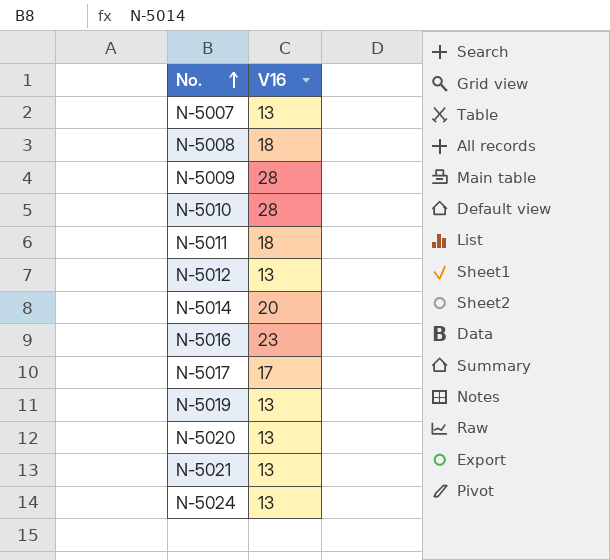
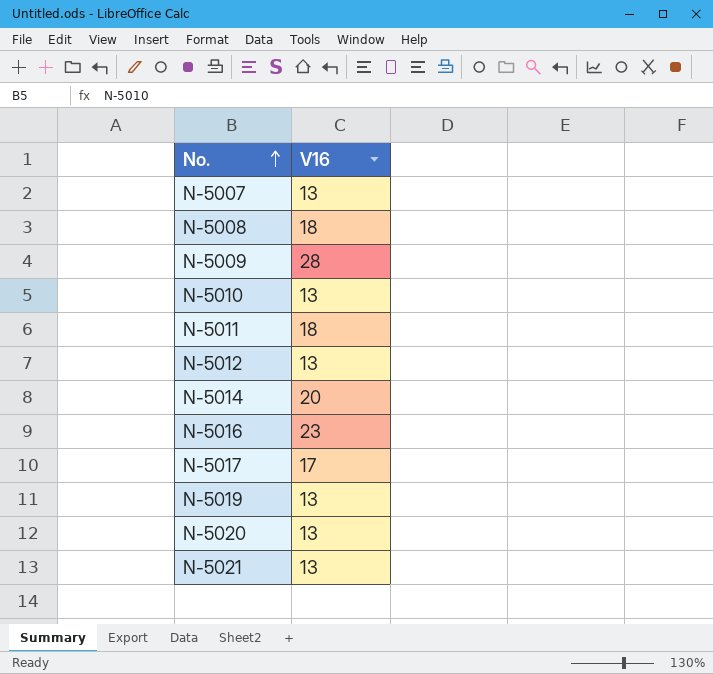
row N-5024: 13 -> none
N-5010 | V16: 28 -> 13

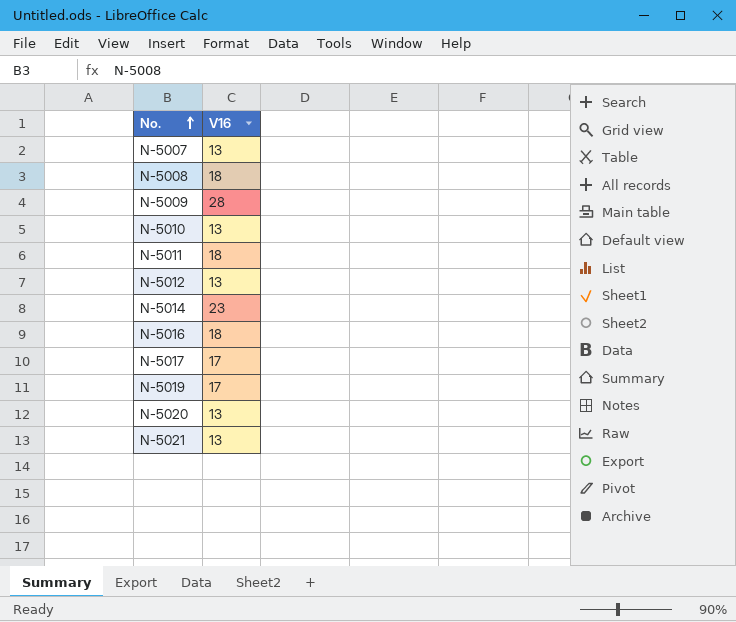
N-5014 | V16: 20 -> 23
N-5016 | V16: 23 -> 18
N-5019 | V16: 13 -> 17

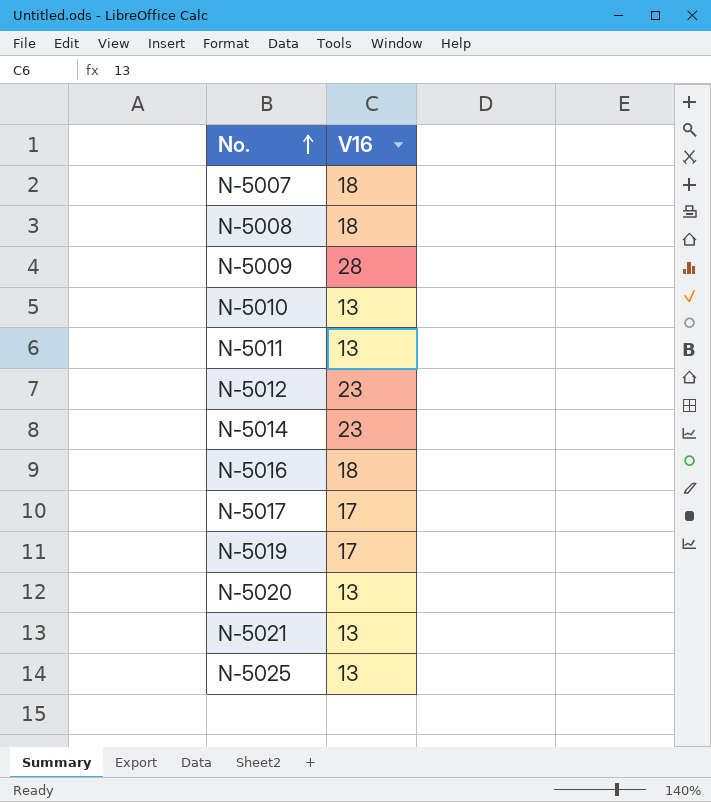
N-5007 | V16: 13 -> 18
N-5011 | V16: 18 -> 13
N-5012 | V16: 13 -> 23
row N-5025: none -> 13

